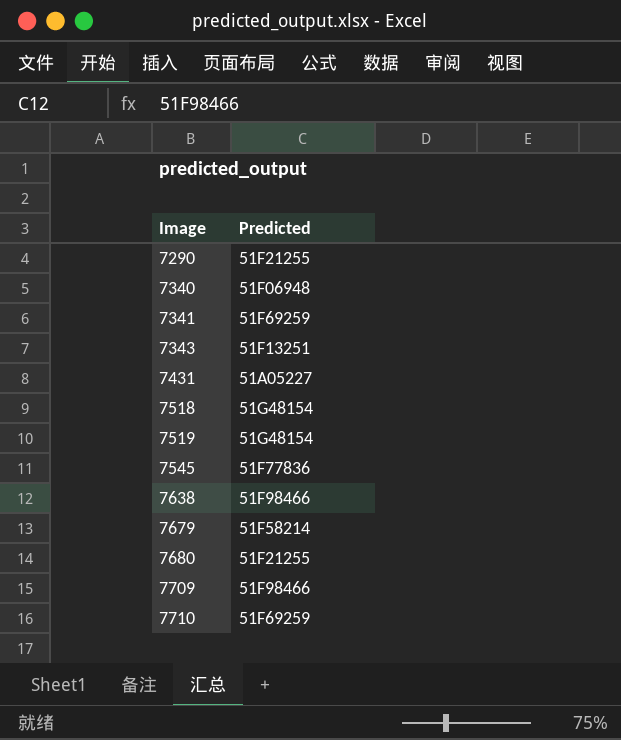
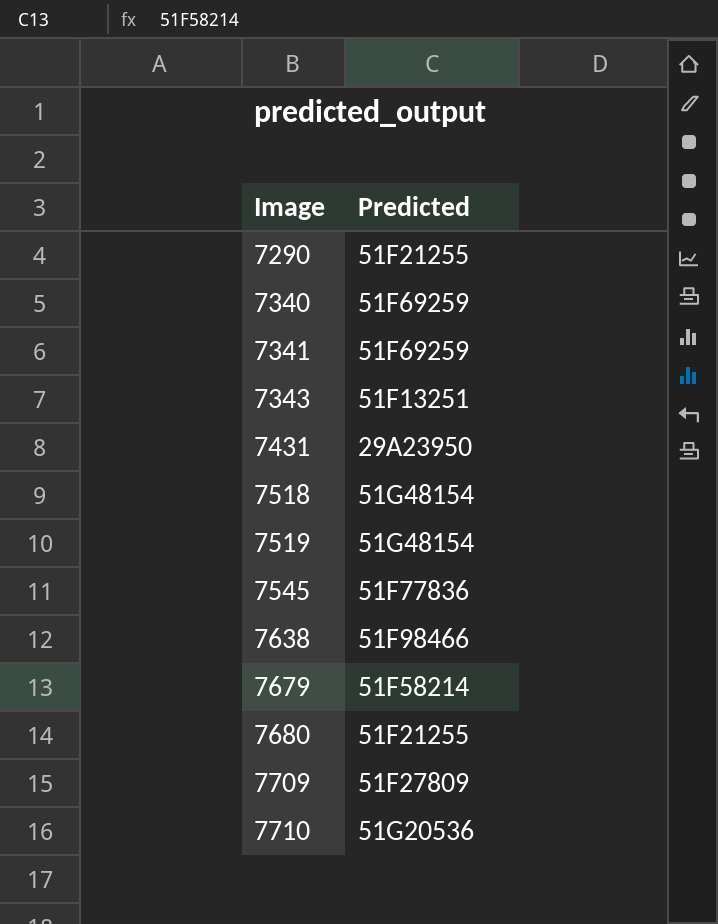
7340 | Predicted: 51F06948 -> 51F69259
7431 | Predicted: 51A05227 -> 29A23950
7709 | Predicted: 51F98466 -> 51F27809
7710 | Predicted: 51F69259 -> 51G20536

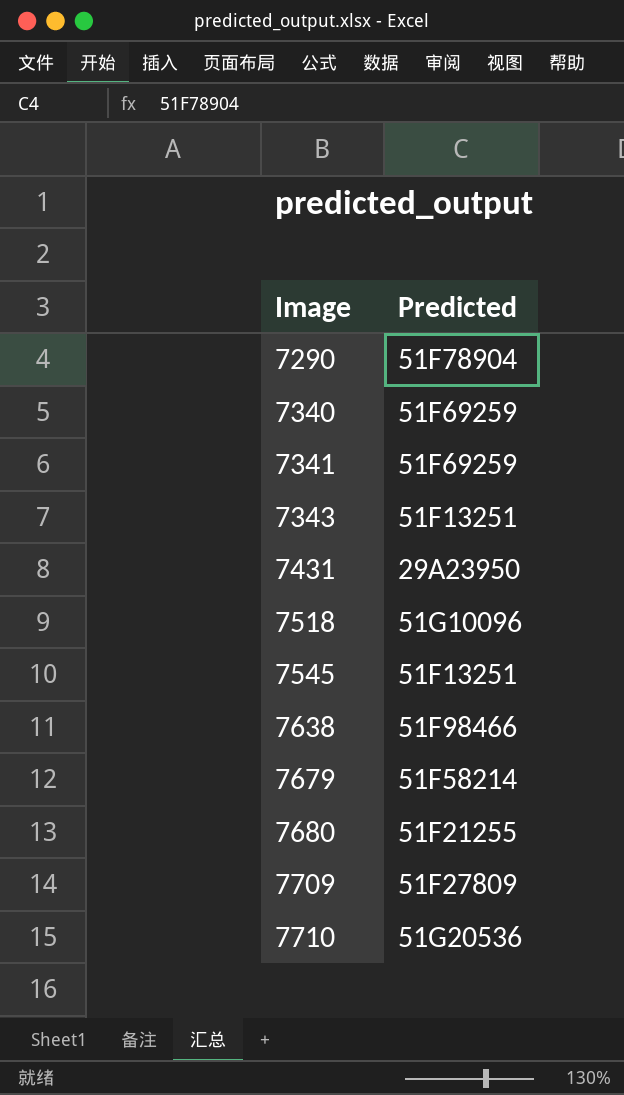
row 7519: 51G48154 -> none
7290 | Predicted: 51F21255 -> 51F78904
7518 | Predicted: 51G48154 -> 51G10096
7545 | Predicted: 51F77836 -> 51F13251

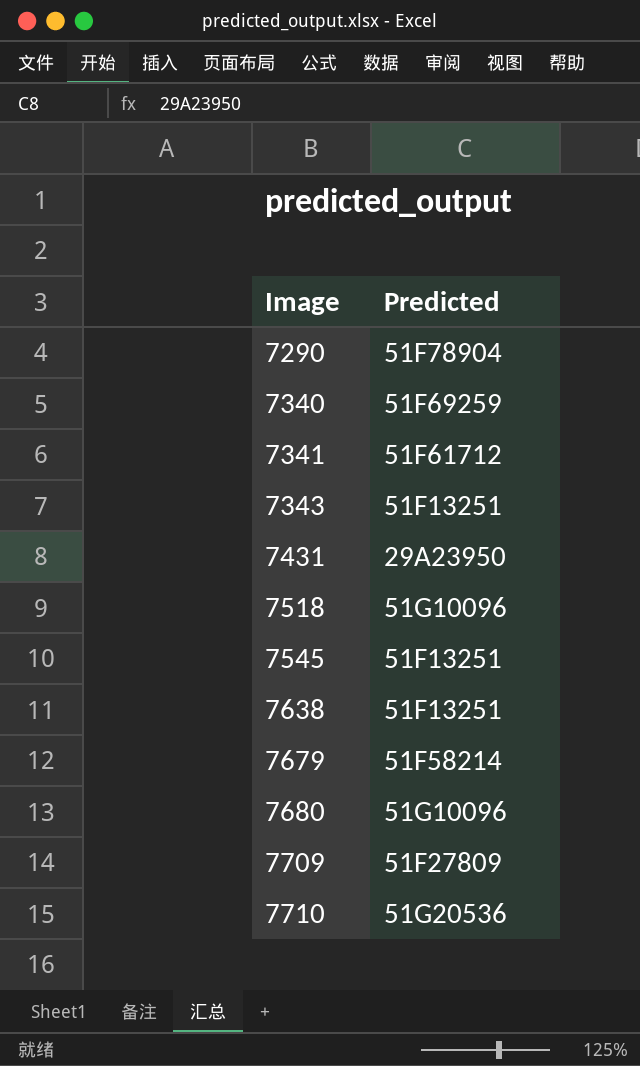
7341 | Predicted: 51F69259 -> 51F61712
7638 | Predicted: 51F98466 -> 51F13251
7680 | Predicted: 51F21255 -> 51G10096

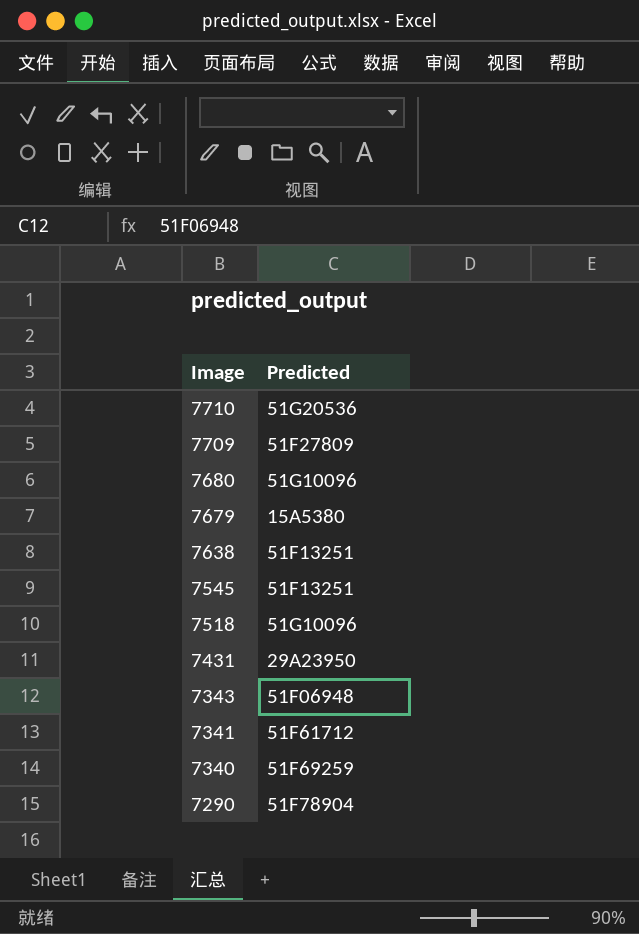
row order: Image ascending -> Image descending
7679 | Predicted: 51F58214 -> 15A5380
7343 | Predicted: 51F13251 -> 51F06948

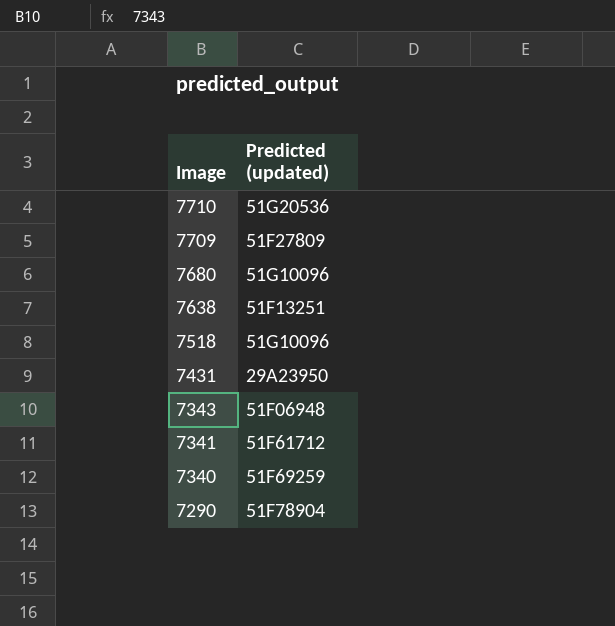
column name: Predicted -> Predicted (updated)
row 7679: 15A5380 -> none
row 7545: 51F13251 -> none

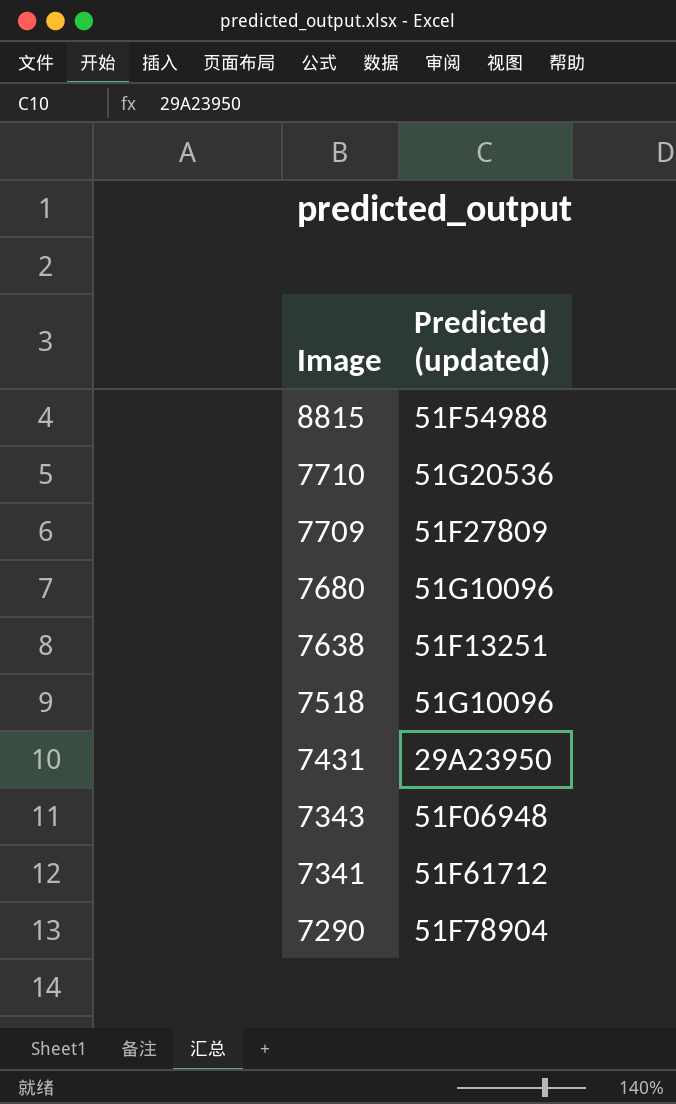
row 7340: 51F69259 -> none
row 8815: none -> 51F54988

